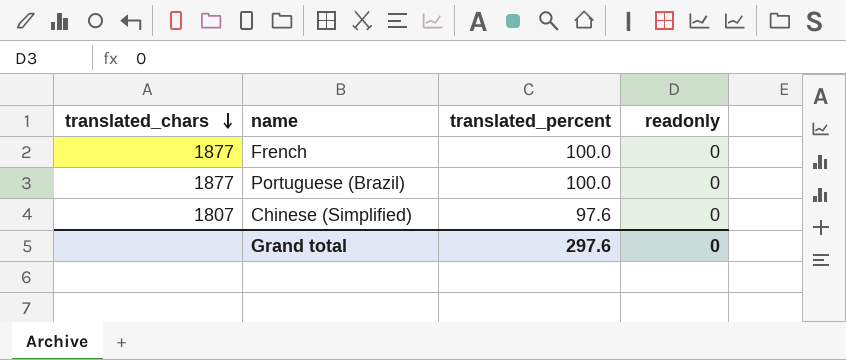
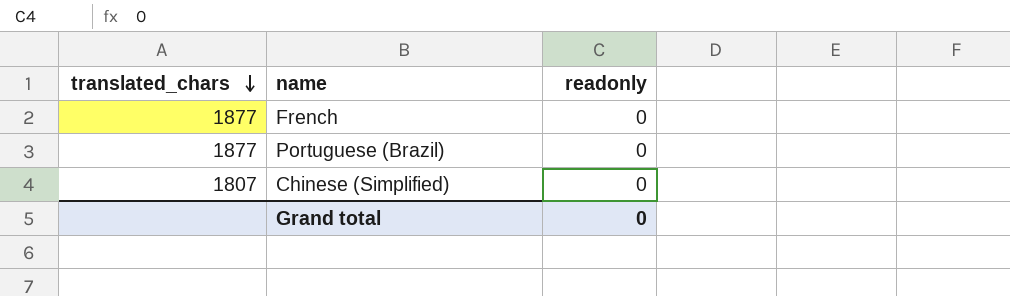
column translated_percent | position: 3 -> none

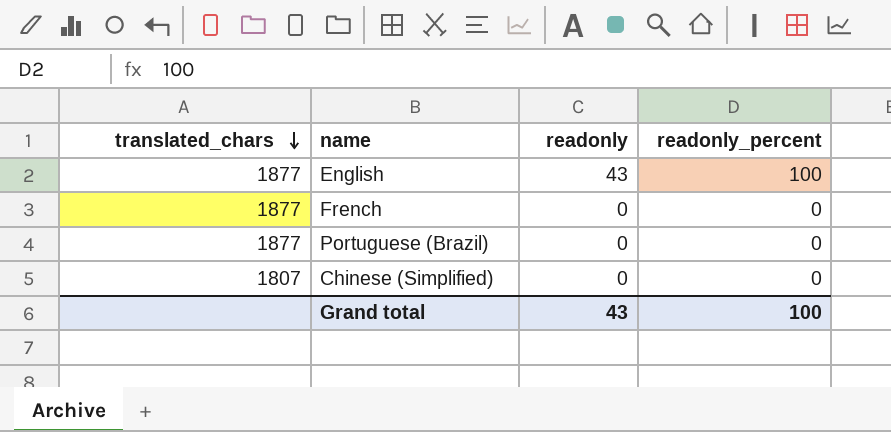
column readonly_percent | position: none -> 4
row English: none -> 1877 | 43 | 100
Grand total | readonly: 0 -> 43

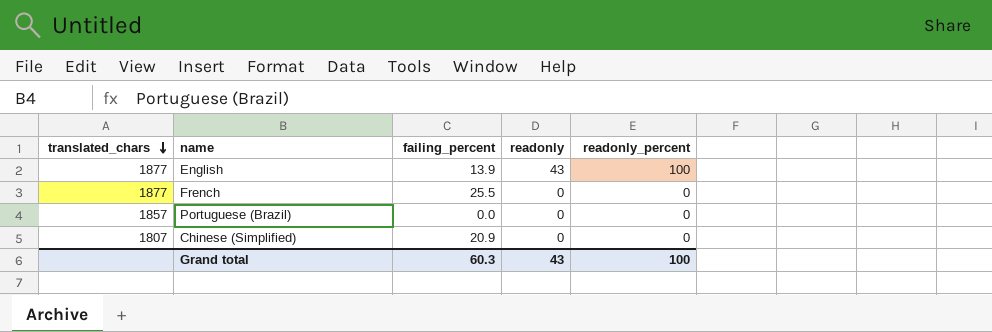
column failing_percent | position: none -> 3
Portuguese (Brazil) | translated_chars: 1877 -> 1857

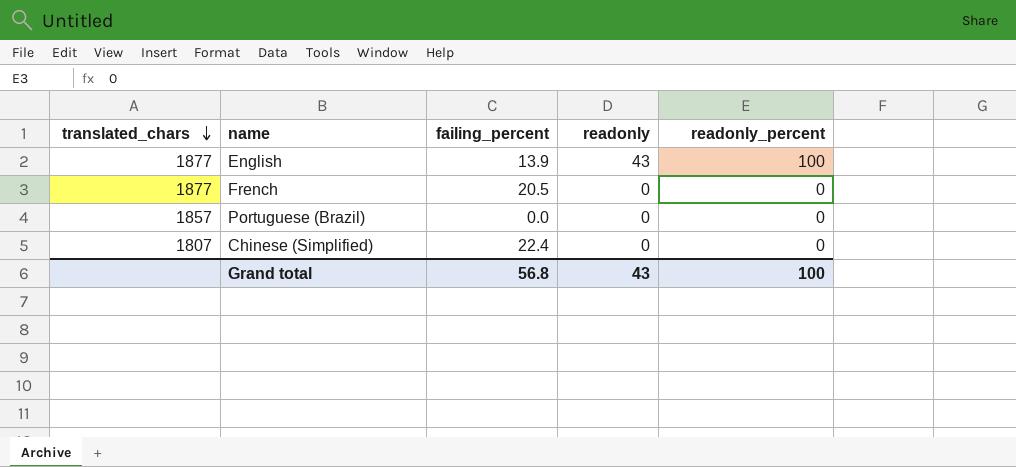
French | failing_percent: 25.5 -> 20.5
Chinese (Simplified) | failing_percent: 20.9 -> 22.4
Grand total | failing_percent: 60.3 -> 56.8

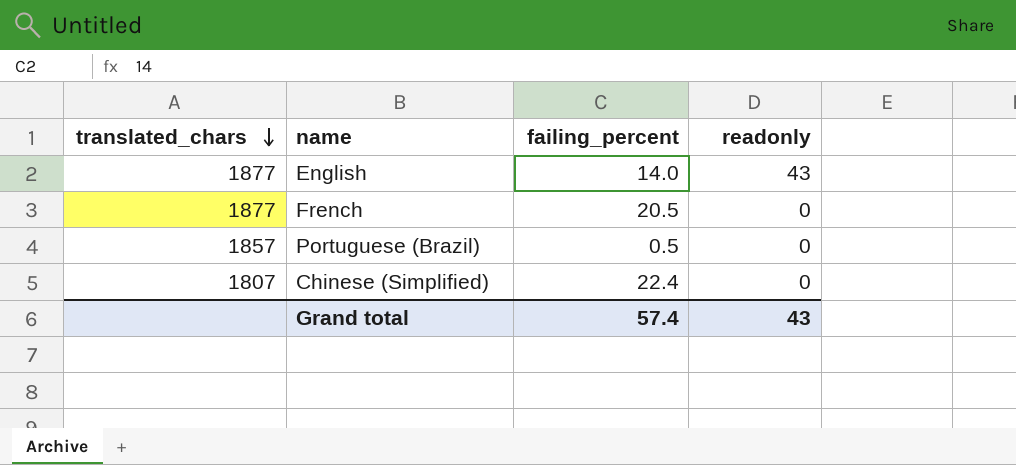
column readonly_percent | position: 5 -> none
English | failing_percent: 13.9 -> 14.0
Portuguese (Brazil) | failing_percent: 0.0 -> 0.5
Grand total | failing_percent: 56.8 -> 57.4

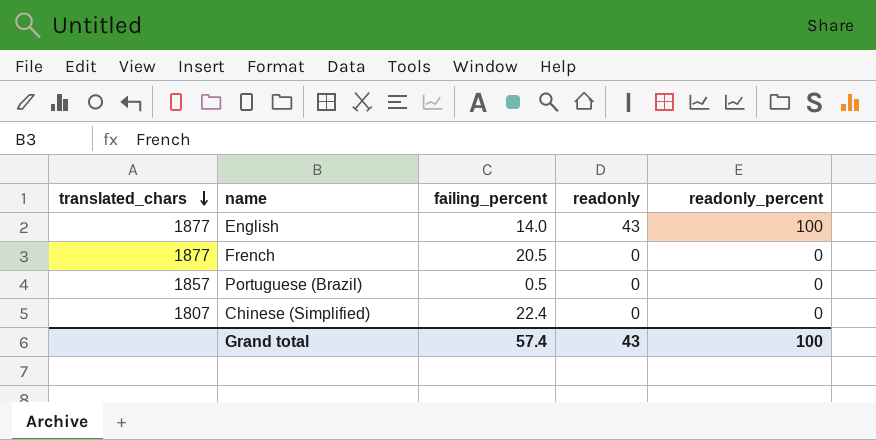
column readonly_percent | position: none -> 5

